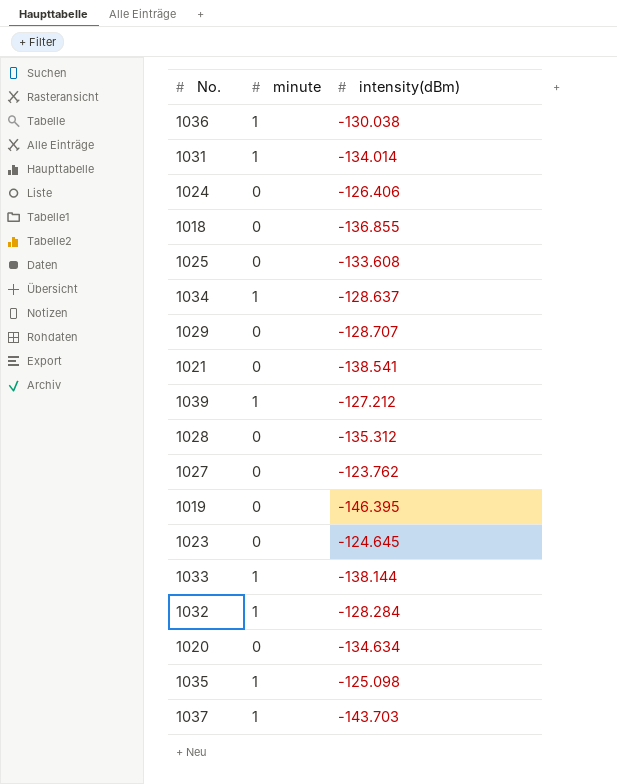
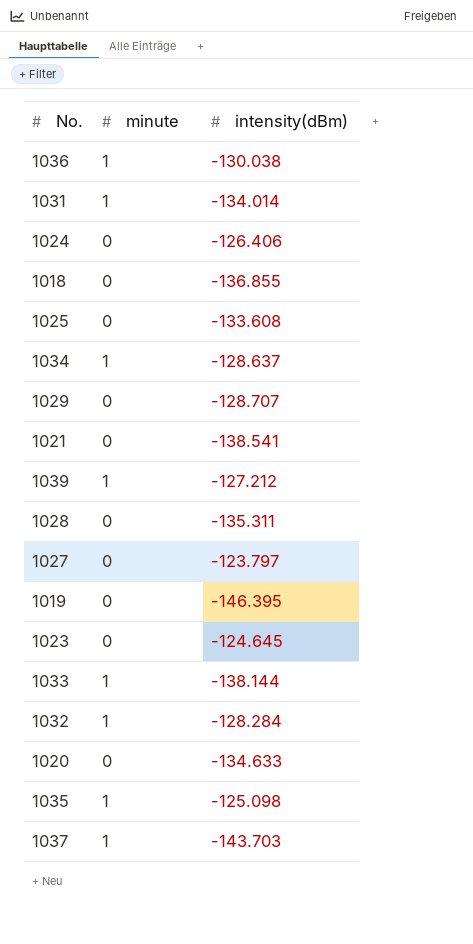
1028 | intensity(dBm): -135.312 -> -135.311
1027 | intensity(dBm): -123.762 -> -123.797
1020 | intensity(dBm): -134.634 -> -134.633

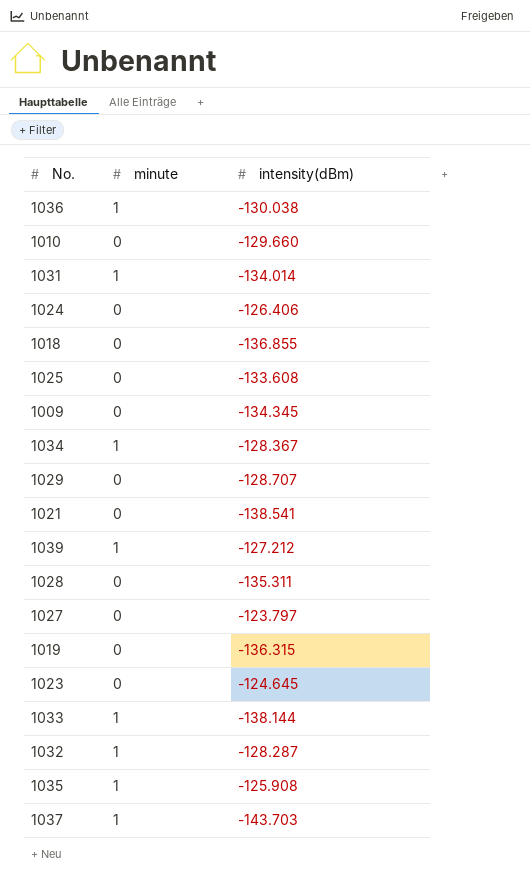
row 1020: 0 | -134.633 -> none
row 1010: none -> 0 | -129.660
row 1009: none -> 0 | -134.345
1034 | intensity(dBm): -128.637 -> -128.367
1019 | intensity(dBm): -146.395 -> -136.315
1032 | intensity(dBm): -128.284 -> -128.287
1035 | intensity(dBm): -125.098 -> -125.908

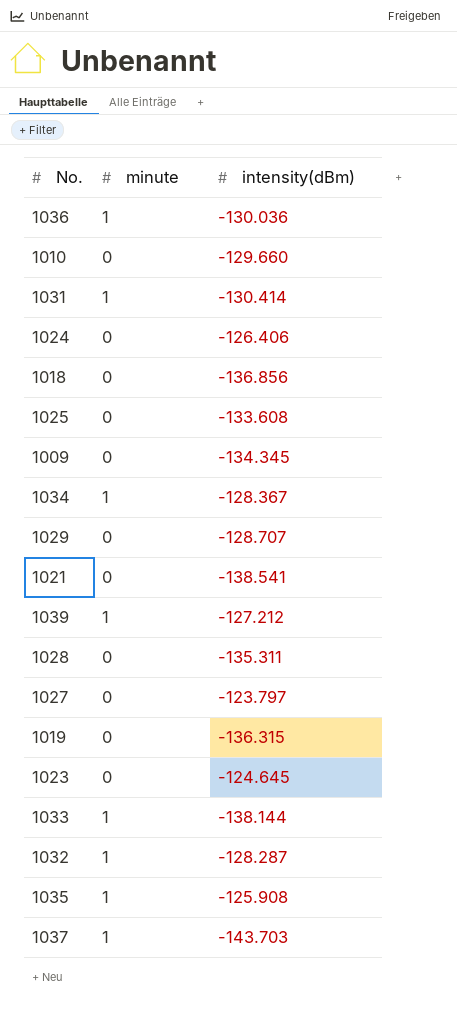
1036 | intensity(dBm): -130.038 -> -130.036
1031 | intensity(dBm): -134.014 -> -130.414
1018 | intensity(dBm): -136.855 -> -136.856

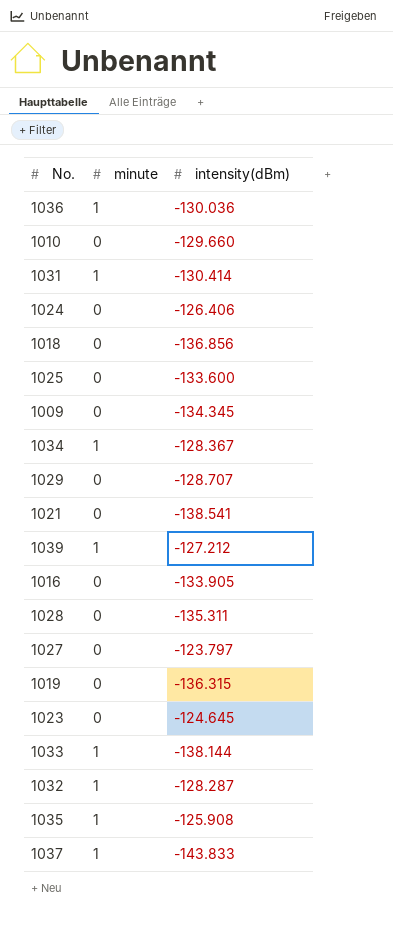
1025 | intensity(dBm): -133.608 -> -133.600
row 1016: none -> 0 | -133.905
1037 | intensity(dBm): -143.703 -> -143.833

